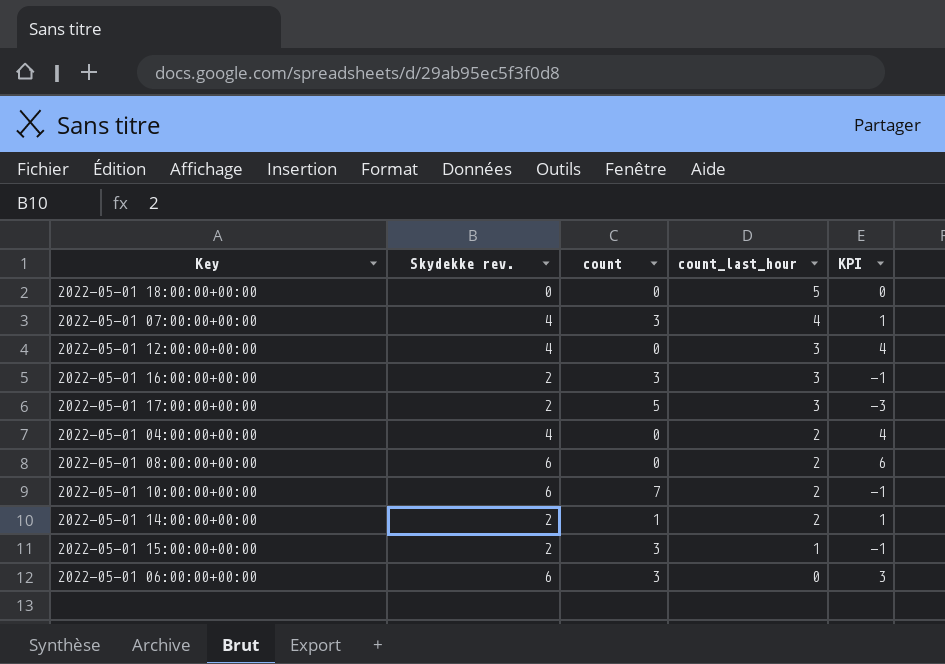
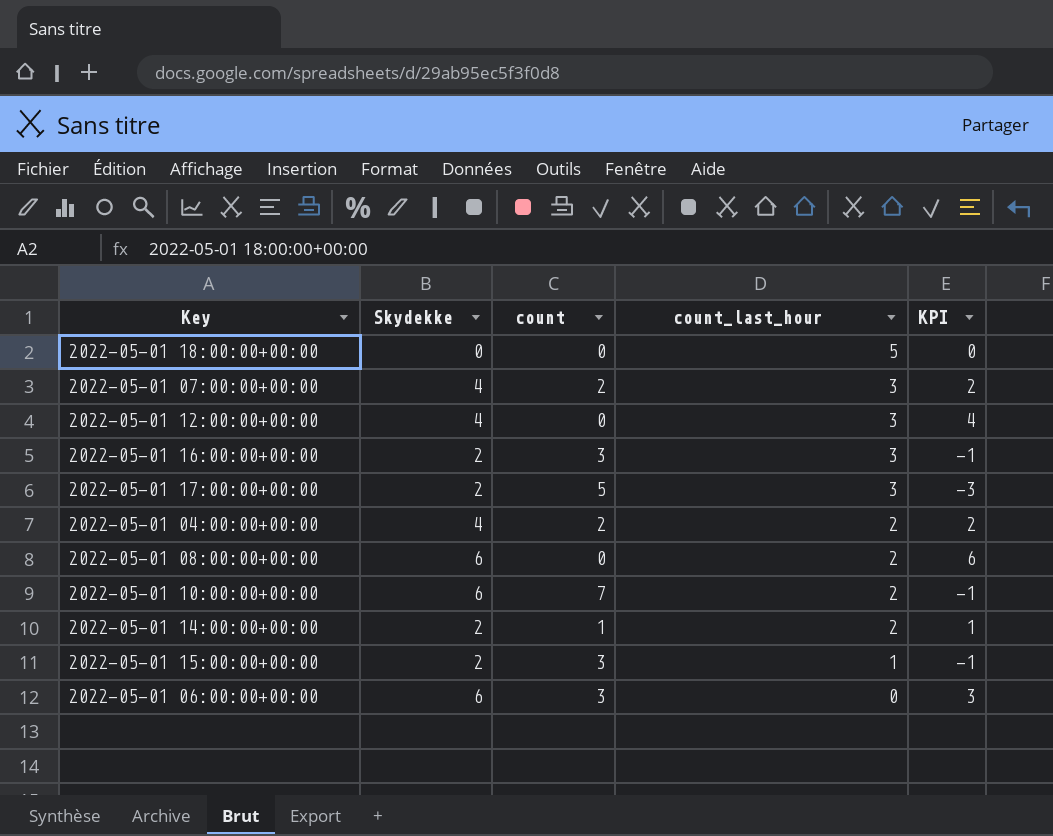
column name: Skydekke rev. -> Skydekke
2022-05-01 07:00:00+00:00 | count: 3 -> 2
2022-05-01 07:00:00+00:00 | count_last_hour: 4 -> 3
2022-05-01 07:00:00+00:00 | KPI: 1 -> 2
2022-05-01 04:00:00+00:00 | count: 0 -> 2
2022-05-01 04:00:00+00:00 | KPI: 4 -> 2

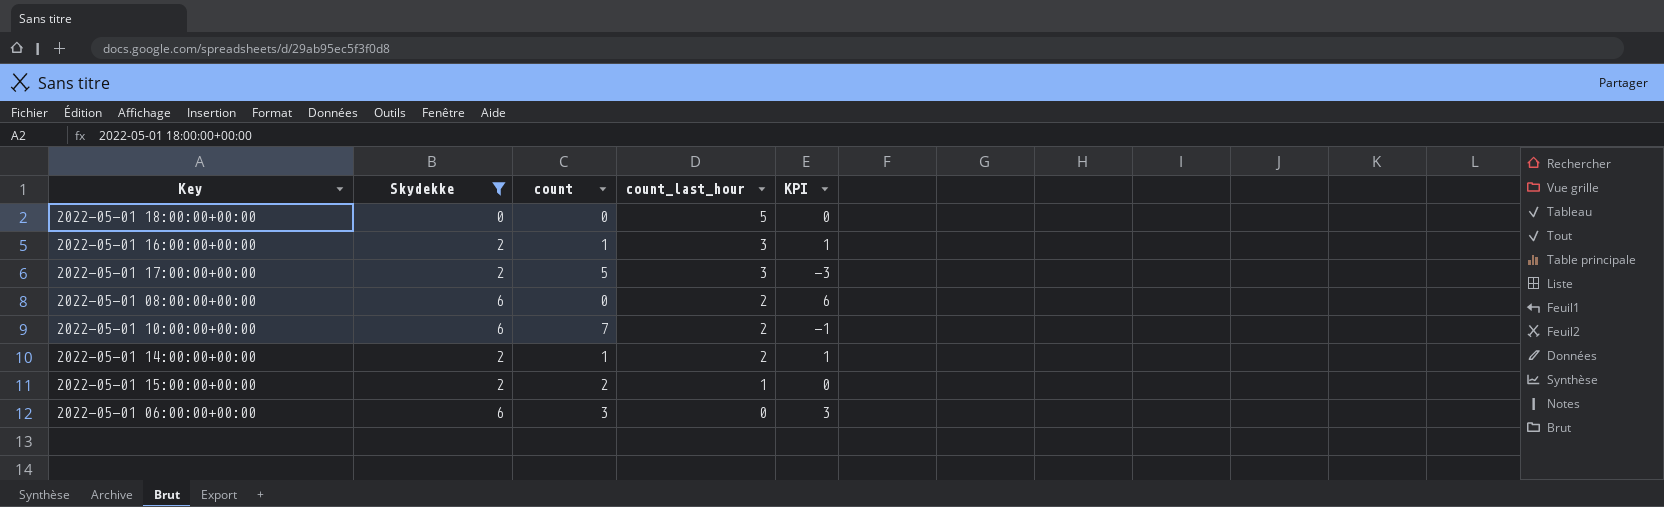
filter: none -> Skydekke != 4
2022-05-01 16:00:00+00:00 | count: 3 -> 1
2022-05-01 16:00:00+00:00 | KPI: -1 -> 1
2022-05-01 15:00:00+00:00 | count: 3 -> 2
2022-05-01 15:00:00+00:00 | KPI: -1 -> 0

